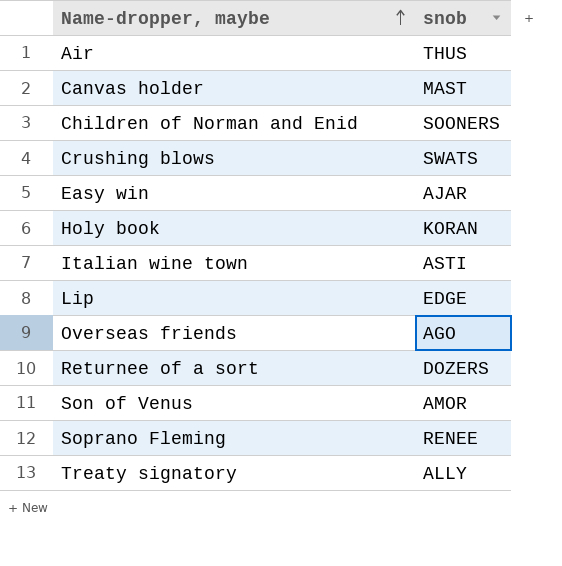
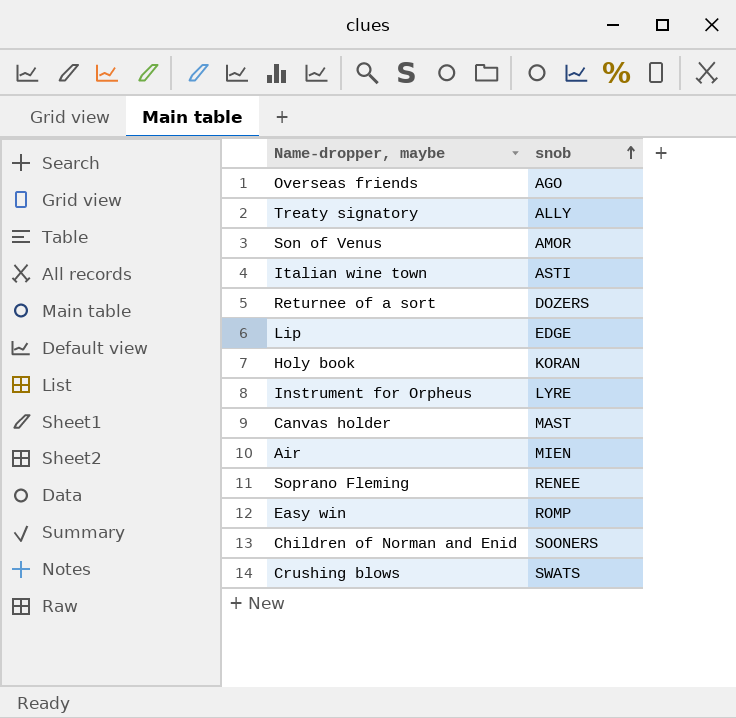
row order: Name-dropper, maybe ascending -> snob ascending
row Instrument for Orpheus: none -> LYRE
Air | snob: THUS -> MIEN
Easy win | snob: AJAR -> ROMP

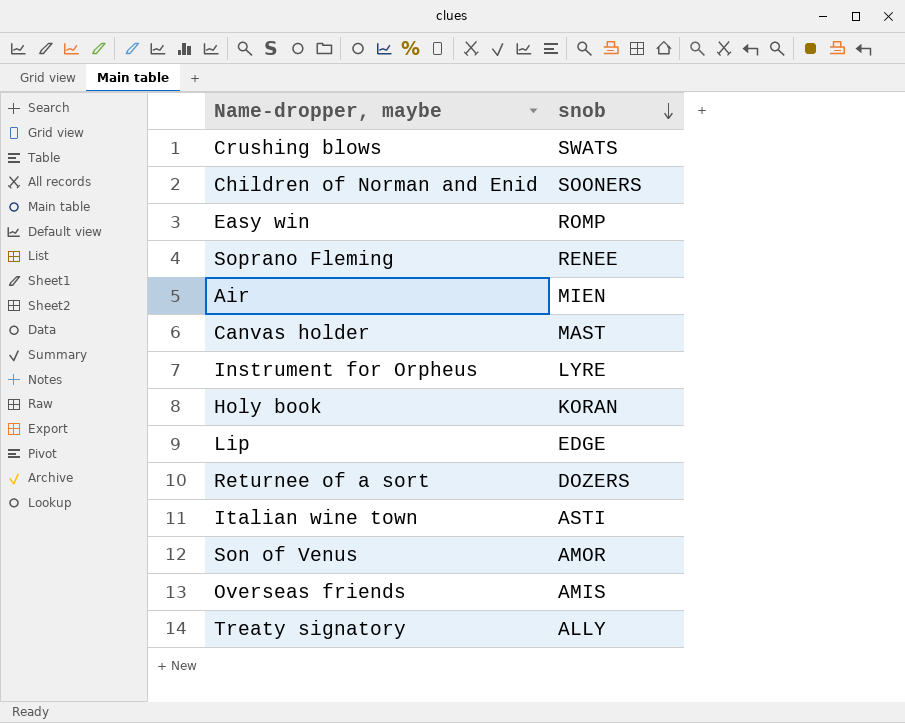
row order: snob ascending -> snob descending
Overseas friends | snob: AGO -> AMIS

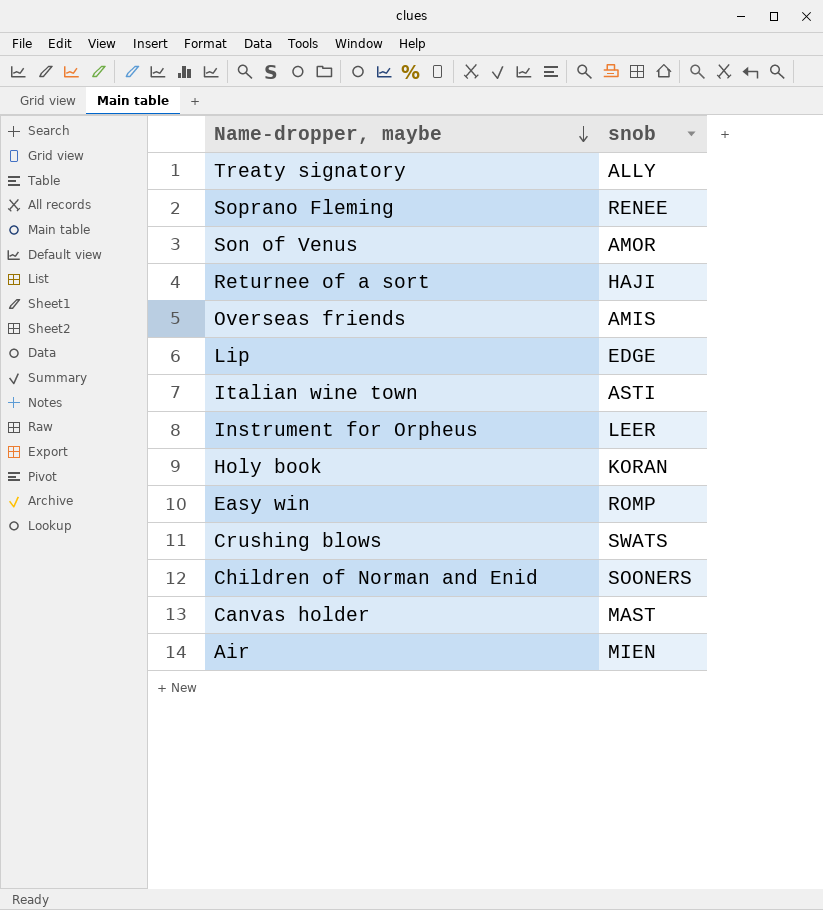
row order: snob descending -> Name-dropper, maybe descending
Returnee of a sort | snob: DOZERS -> HAJI
Instrument for Orpheus | snob: LYRE -> LEER

